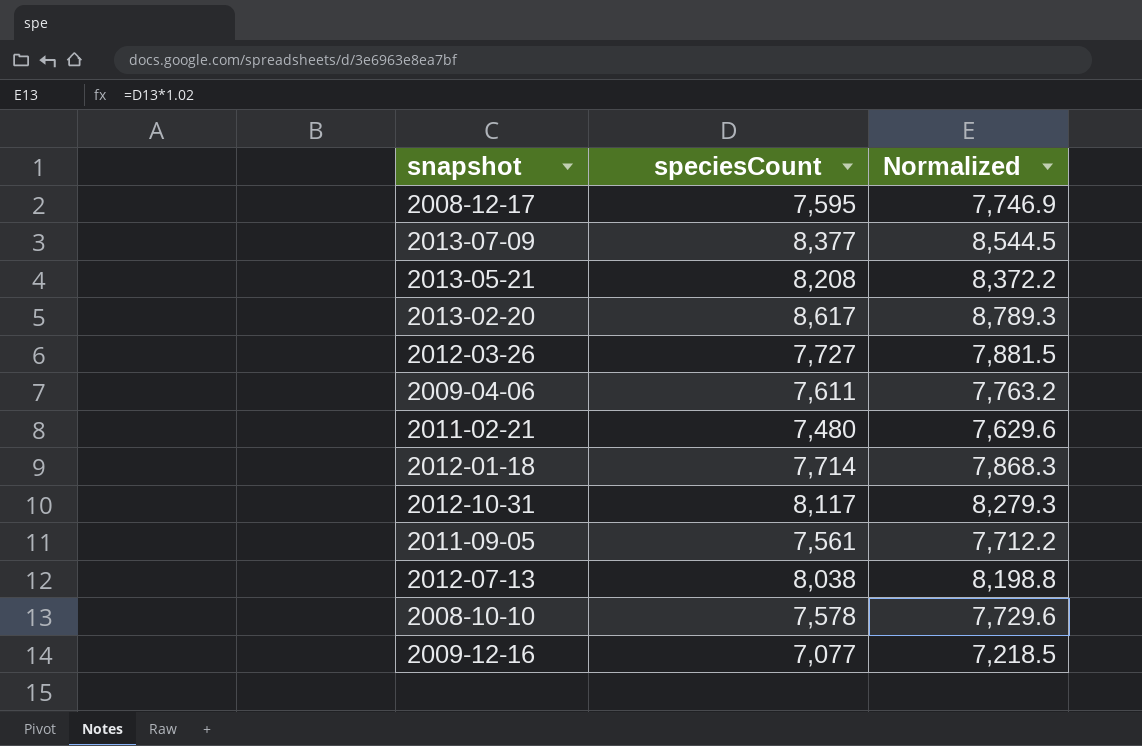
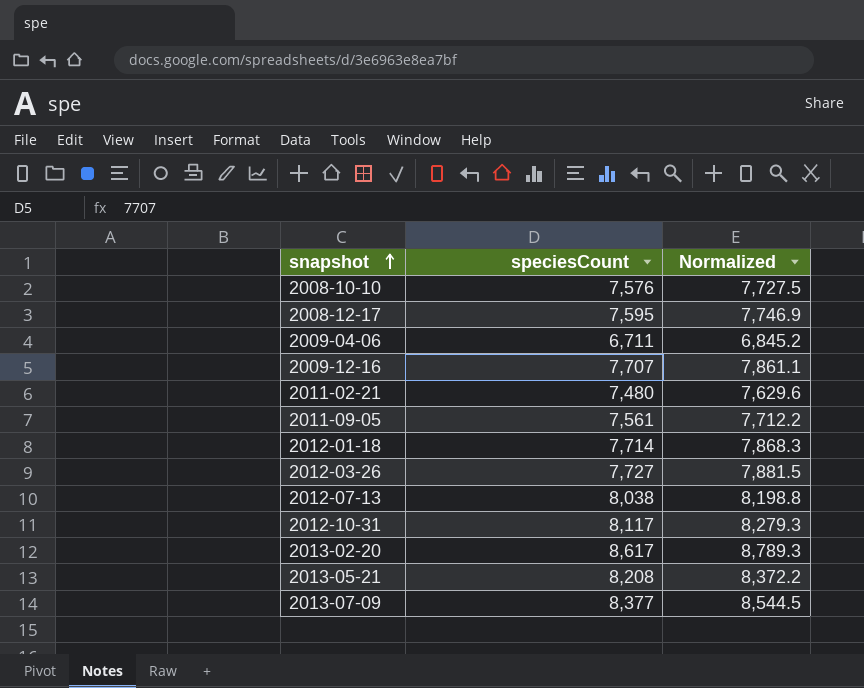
row order: none -> snapshot ascending
2008-10-10 | speciesCount: 7,578 -> 7,576
2008-10-10 | Normalized: 7,729.6 -> 7,727.5
2009-04-06 | speciesCount: 7,611 -> 6,711
2009-04-06 | Normalized: 7,763.2 -> 6,845.2
2009-12-16 | speciesCount: 7,077 -> 7,707
2009-12-16 | Normalized: 7,218.5 -> 7,861.1

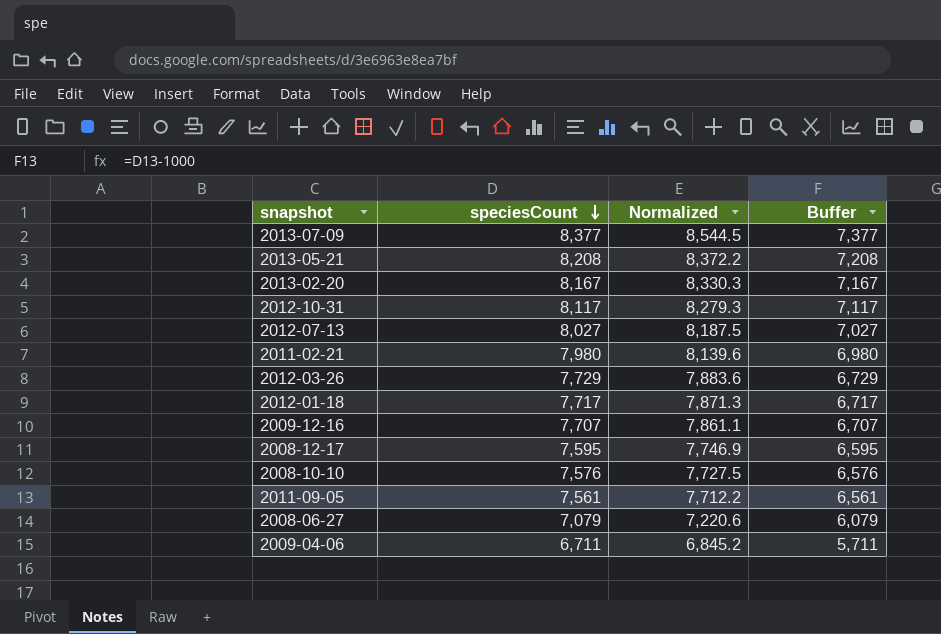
row order: snapshot ascending -> speciesCount descending
column Buffer | formula: none -> [speciesCount] - 1000
2013-02-20 | speciesCount: 8,617 -> 8,167
2013-02-20 | Normalized: 8,789.3 -> 8,330.3
2012-07-13 | speciesCount: 8,038 -> 8,027
2012-07-13 | Normalized: 8,198.8 -> 8,187.5
2011-02-21 | speciesCount: 7,480 -> 7,980
2011-02-21 | Normalized: 7,629.6 -> 8,139.6
2012-03-26 | speciesCount: 7,727 -> 7,729
2012-03-26 | Normalized: 7,881.5 -> 7,883.6
2012-01-18 | speciesCount: 7,714 -> 7,717
2012-01-18 | Normalized: 7,868.3 -> 7,871.3
row 2008-06-27: none -> 7,079 | 7,220.6 | 6,079

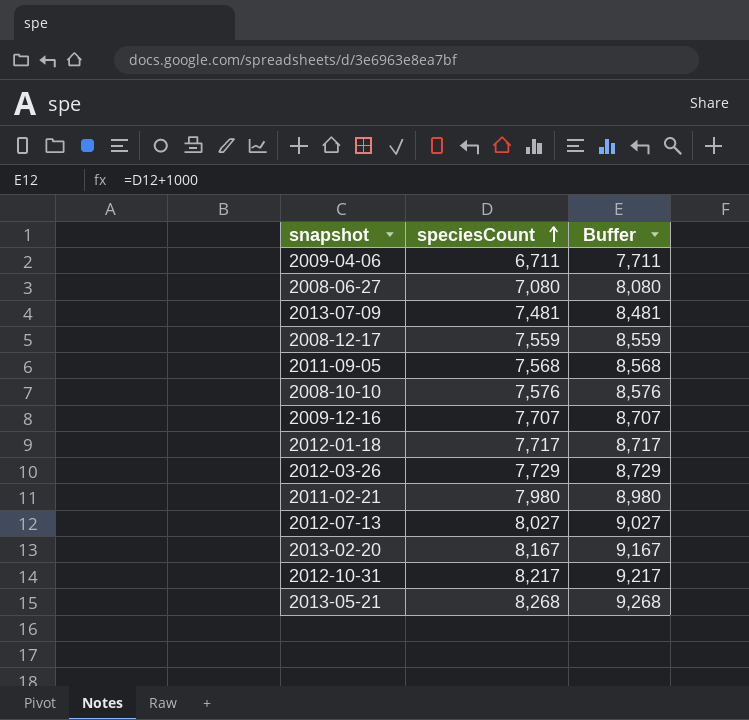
row order: speciesCount descending -> speciesCount ascending
column Normalized | formula: [speciesCount] * 1.02 -> none
column Buffer | formula: [speciesCount] - 1000 -> [speciesCount] + 1000
2008-06-27 | speciesCount: 7,079 -> 7,080
2013-07-09 | speciesCount: 8,377 -> 7,481
2008-12-17 | speciesCount: 7,595 -> 7,559
2011-09-05 | speciesCount: 7,561 -> 7,568
2012-10-31 | speciesCount: 8,117 -> 8,217
2013-05-21 | speciesCount: 8,208 -> 8,268

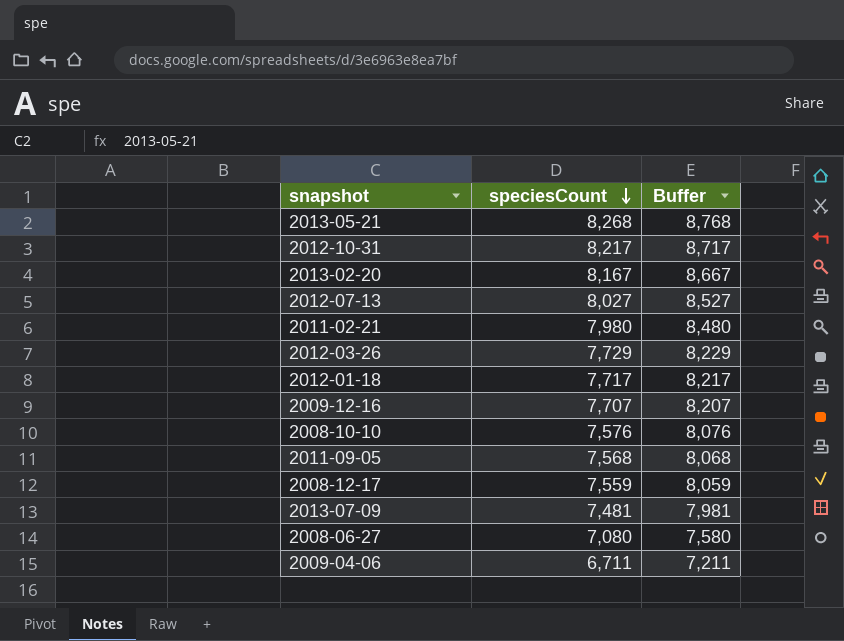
row order: speciesCount ascending -> speciesCount descending
column Buffer | formula: [speciesCount] + 1000 -> [speciesCount] + 500

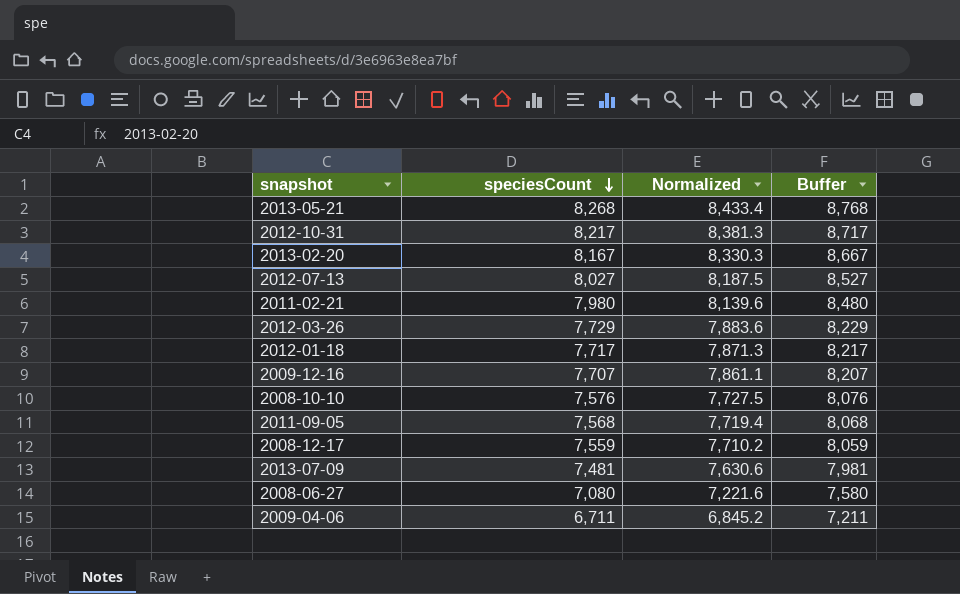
column Normalized | formula: none -> [speciesCount] * 1.02

